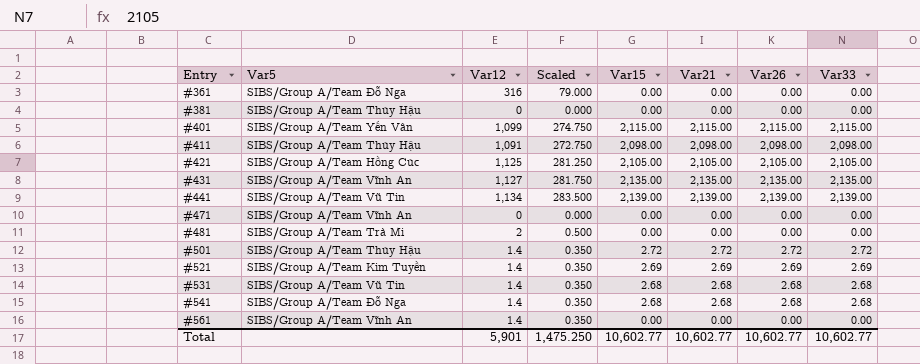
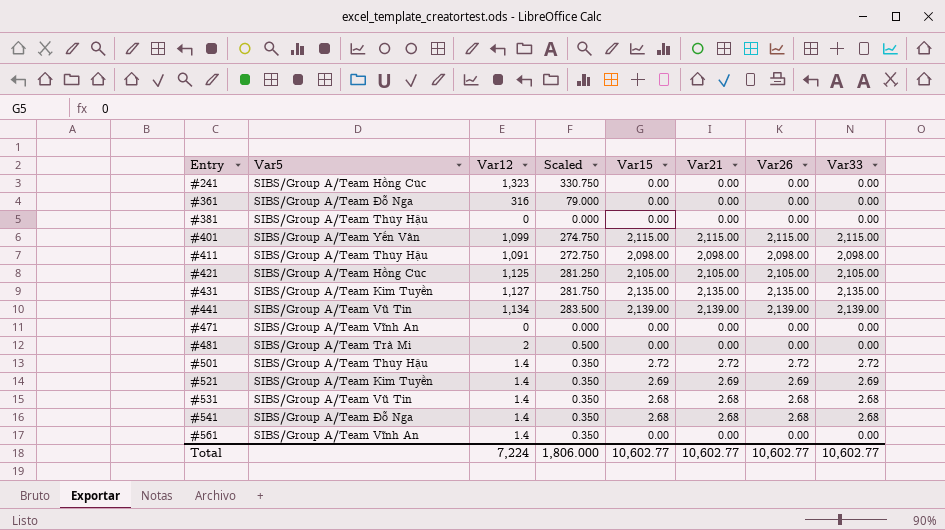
row #241: none -> SIBS/Group A/Team Hồng Cúc | 1,323 | 330.750 | 0.00 | 0.00 | 0.00 | 0.00
#431 | Var5: SIBS/Group A/Team Vĩnh An -> SIBS/Group A/Team Kim Tuyền
Total | Var12: 5,901 -> 7,224
Total | Scaled: 1,475.250 -> 1,806.000

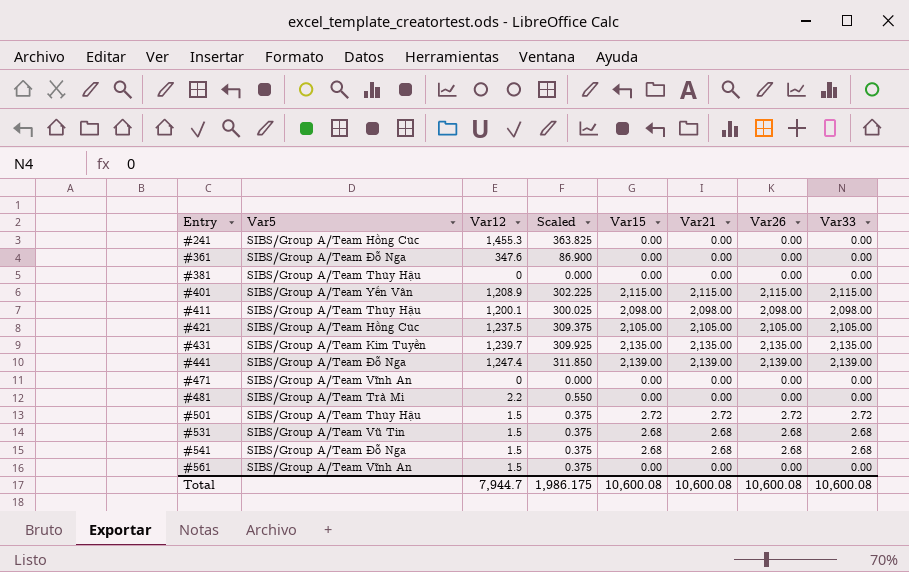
row #521: SIBS/Group A/Team Kim Tuyền | 1.4 | 0.350 | 2.69 | 2.69 | 2.69 | 2.69 -> none
#241 | Var12: 1,323 -> 1,455.3
#241 | Scaled: 330.750 -> 363.825
#361 | Var12: 316 -> 347.6
#361 | Scaled: 79.000 -> 86.900
#401 | Var12: 1,099 -> 1,208.9
#401 | Scaled: 274.750 -> 302.225
#411 | Var12: 1,091 -> 1,200.1
#411 | Scaled: 272.750 -> 300.025
#421 | Var12: 1,125 -> 1,237.5
#421 | Scaled: 281.250 -> 309.375
#431 | Var12: 1,127 -> 1,239.7
#431 | Scaled: 281.750 -> 309.925
#441 | Var5: SIBS/Group A/Team Vũ Tin -> SIBS/Group A/Team Đỗ Nga
#441 | Var12: 1,134 -> 1,247.4
#441 | Scaled: 283.500 -> 311.850
#481 | Var12: 2 -> 2.2
#481 | Scaled: 0.500 -> 0.550
#501 | Var12: 1.4 -> 1.5
#501 | Scaled: 0.350 -> 0.375
#531 | Var12: 1.4 -> 1.5
#531 | Scaled: 0.350 -> 0.375
#541 | Var12: 1.4 -> 1.5
#541 | Scaled: 0.350 -> 0.375
#561 | Var12: 1.4 -> 1.5
#561 | Scaled: 0.350 -> 0.375
Total | Var12: 7,224 -> 7,944.7
Total | Scaled: 1,806.000 -> 1,986.175
Total | Var15: 10,602.77 -> 10,600.08
Total | Var21: 10,602.77 -> 10,600.08
Total | Var26: 10,602.77 -> 10,600.08
Total | Var33: 10,602.77 -> 10,600.08

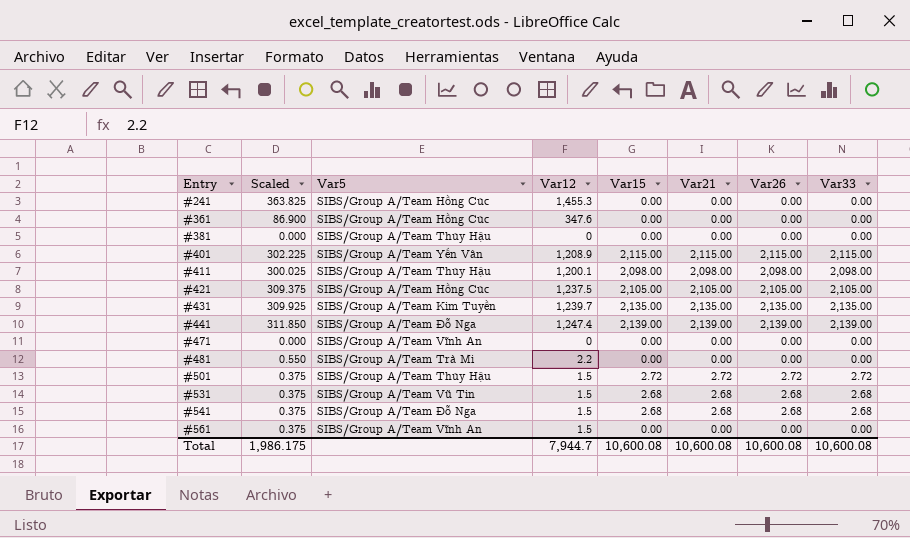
column Scaled | position: 4 -> 2
#361 | Var5: SIBS/Group A/Team Đỗ Nga -> SIBS/Group A/Team Hồng Cúc

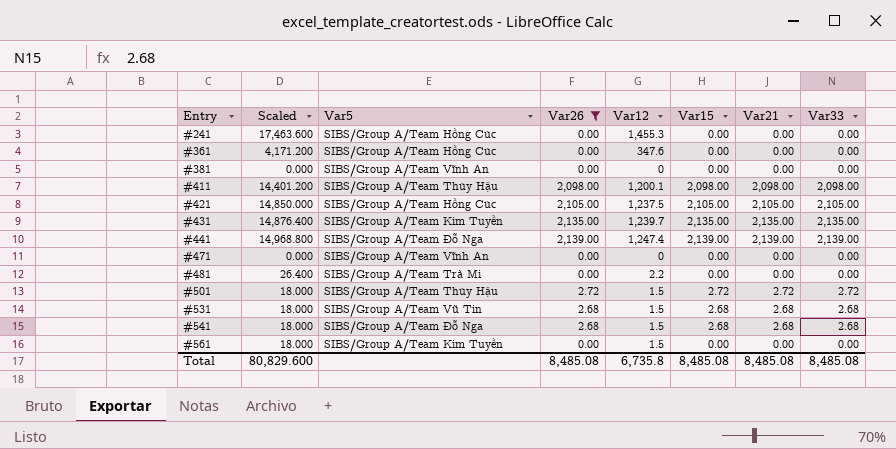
filter: none -> Var26 != 2,115.00
column Scaled | formula: [Var12] * 0.25 -> [Var12] * 12
column Var26 | position: 7 -> 4
#381 | Var5: SIBS/Group A/Team Thúy Hậu -> SIBS/Group A/Team Vĩnh An
#561 | Var5: SIBS/Group A/Team Vĩnh An -> SIBS/Group A/Team Kim Tuyền
Total | Scaled: 1,986.175 -> 80,829.600
Total | Var26: 10,600.08 -> 8,485.08
Total | Var12: 7,944.7 -> 6,735.8
Total | Var15: 10,600.08 -> 8,485.08
Total | Var21: 10,600.08 -> 8,485.08
Total | Var33: 10,600.08 -> 8,485.08

